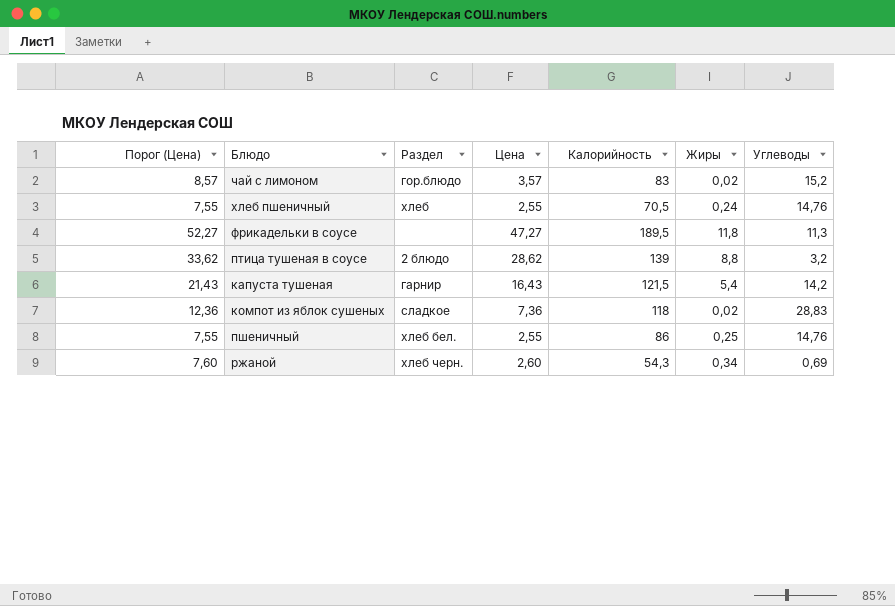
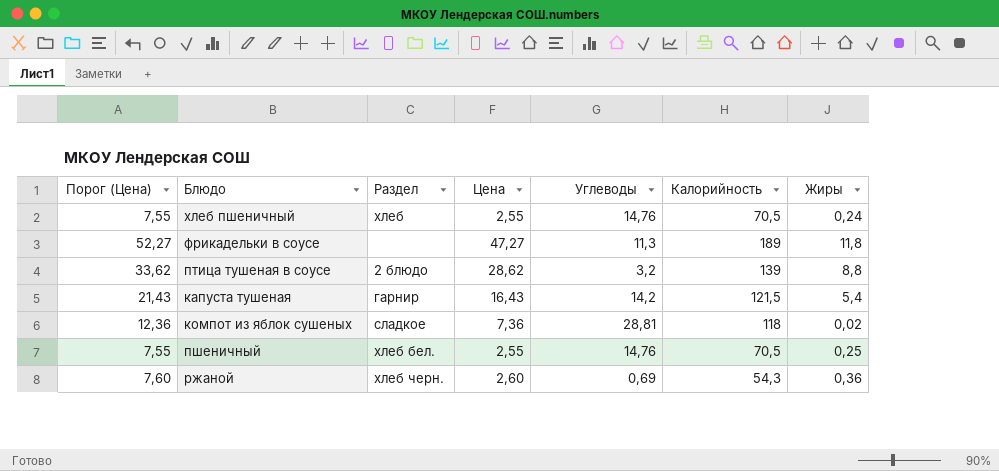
column Углеводы | position: 7 -> 5
row чай с лимоном: 8,57 | гор.блюдо | 3,57 | 83 | 0,02 | 15,2 -> none
фрикадельки в соусе | Калорийность: 189,5 -> 189
компот из яблок сушеных | Углеводы: 28,83 -> 28,81
пшеничный | Калорийность: 86 -> 70,5
ржаной | Жиры: 0,34 -> 0,36

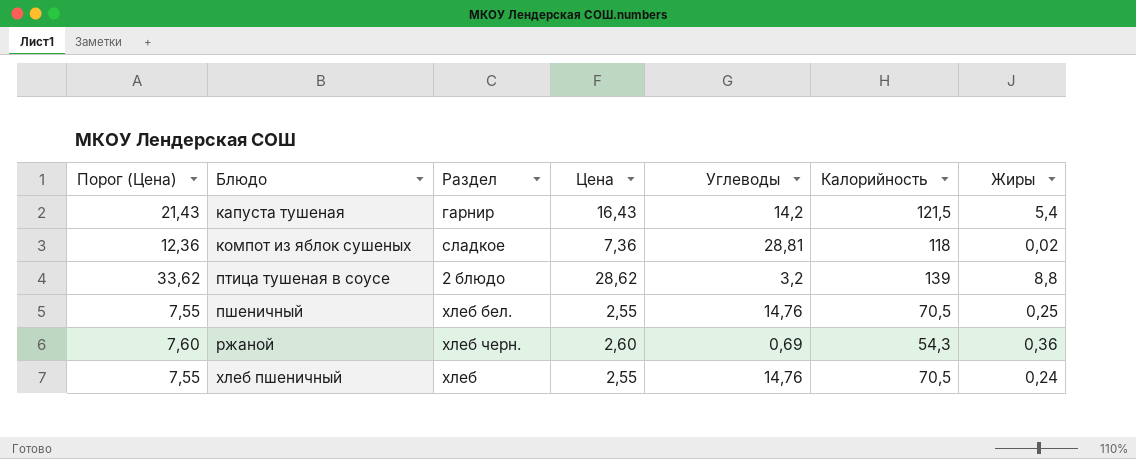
row order: none -> Блюдо ascending
row фрикадельки в соусе: 52,27 | none | 47,27 | 11,3 | 189 | 11,8 -> none

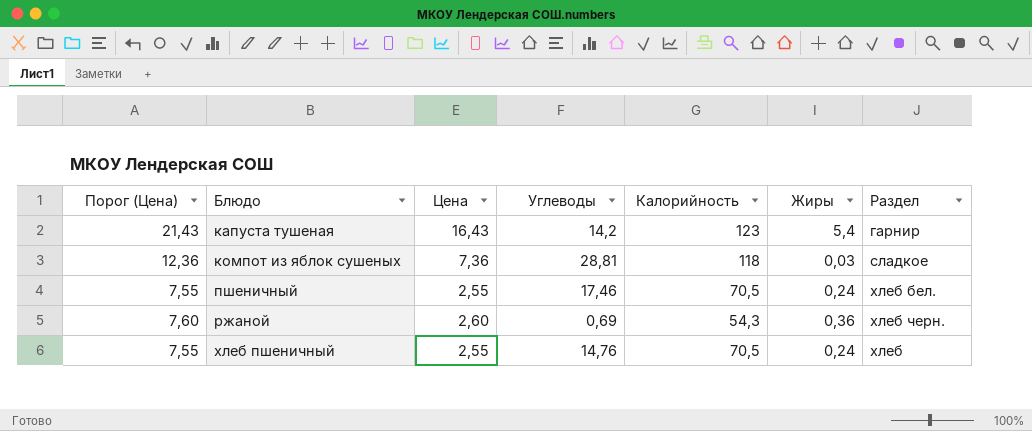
column Раздел | position: 3 -> 7
row птица тушеная в соусе: 33,62 | 2 блюдо | 28,62 | 3,2 | 139 | 8,8 -> none
капуста тушеная | Калорийность: 121,5 -> 123
компот из яблок сушеных | Жиры: 0,02 -> 0,03
пшеничный | Углеводы: 14,76 -> 17,46
пшеничный | Жиры: 0,25 -> 0,24

